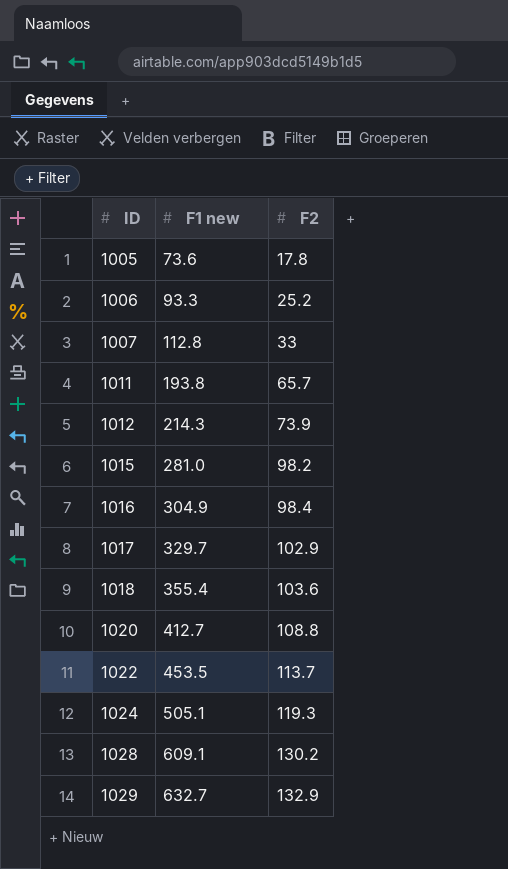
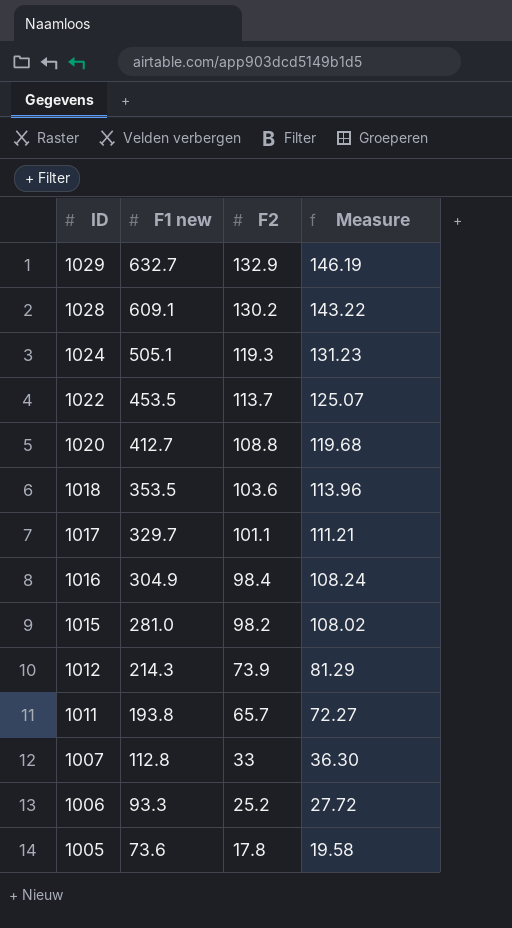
row order: ID ascending -> ID descending
column Measure | formula: none -> [F2] * 1.1
1018 | F1 new: 355.4 -> 353.5
1017 | F2: 102.9 -> 101.1

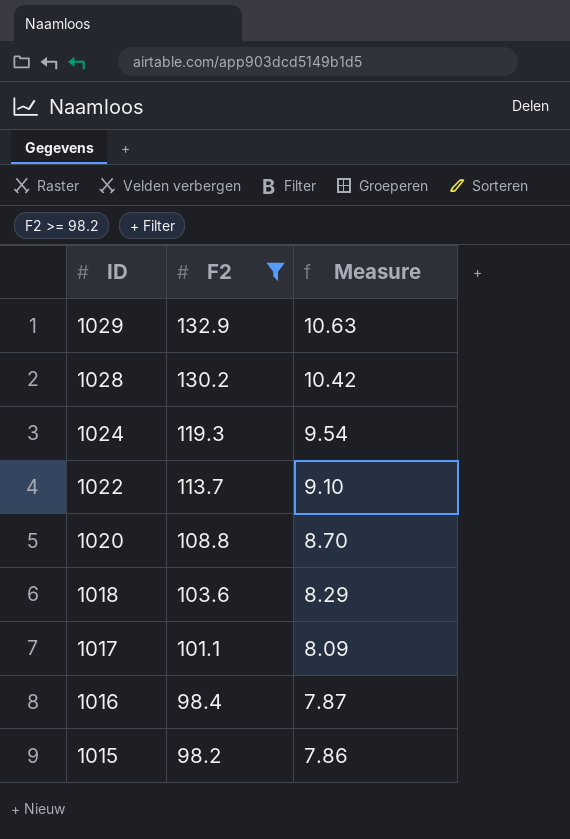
filter: none -> F2 >= 98.2
column F1 new | position: 2 -> none
column Measure | formula: [F2] * 1.1 -> [F2] * 0.08

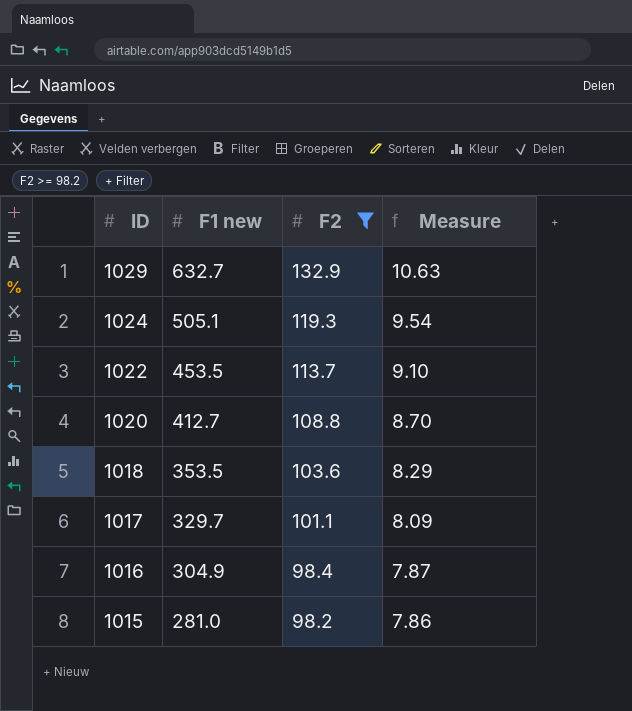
column F1 new | position: none -> 2
row 1028: 130.2 | 10.42 -> none

